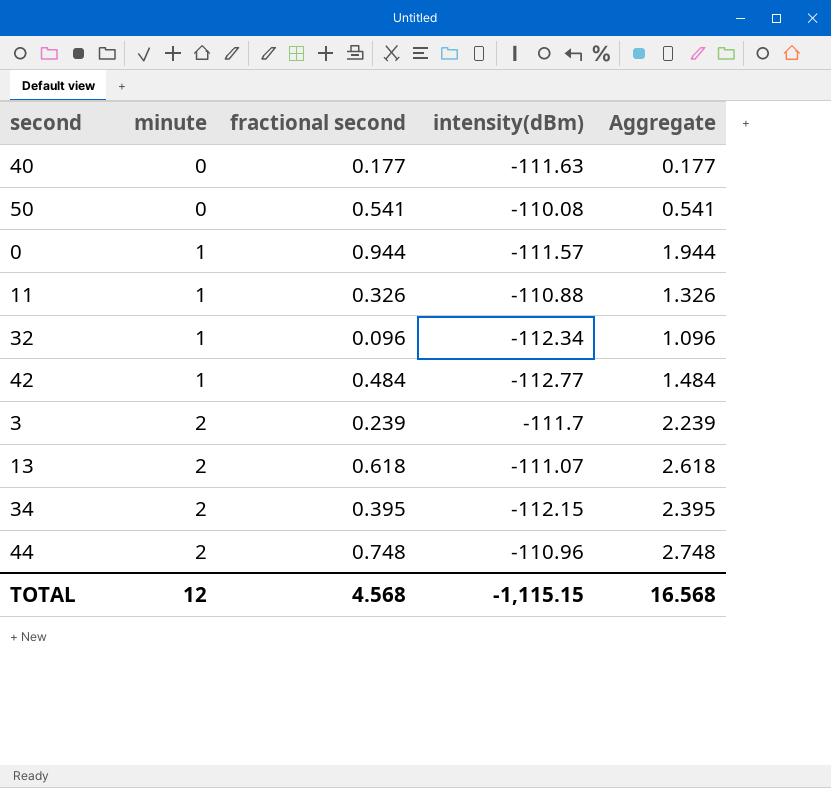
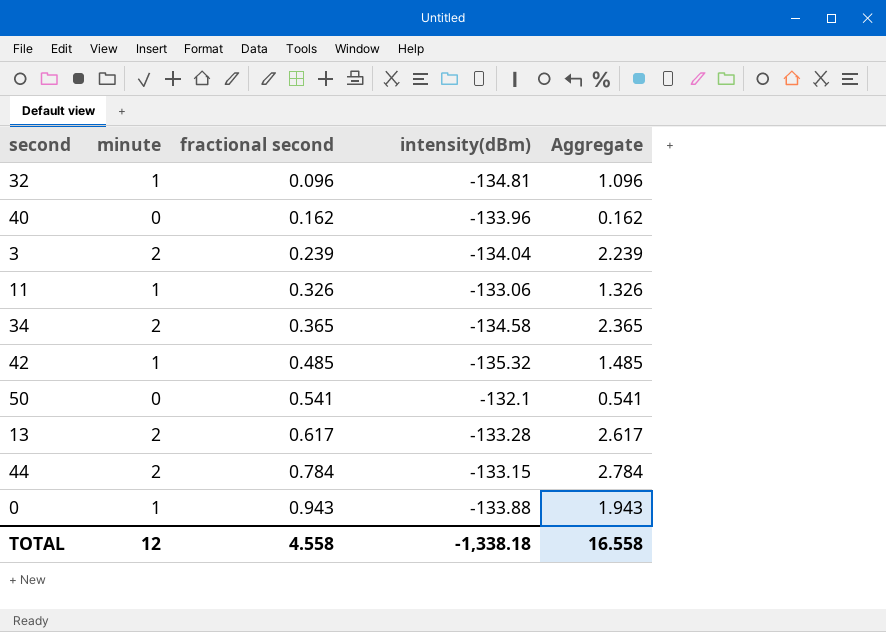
row order: minute ascending -> fractional second ascending
32 | intensity(dBm): -112.34 -> -134.81
40 | fractional second: 0.177 -> 0.162
40 | intensity(dBm): -111.63 -> -133.96
40 | Aggregate: 0.177 -> 0.162
3 | intensity(dBm): -111.7 -> -134.04
11 | intensity(dBm): -110.88 -> -133.06
34 | fractional second: 0.395 -> 0.365
34 | intensity(dBm): -112.15 -> -134.58
34 | Aggregate: 2.395 -> 2.365
42 | fractional second: 0.484 -> 0.485
42 | intensity(dBm): -112.77 -> -135.32
42 | Aggregate: 1.484 -> 1.485
50 | intensity(dBm): -110.08 -> -132.1
13 | fractional second: 0.618 -> 0.617
13 | intensity(dBm): -111.07 -> -133.28
13 | Aggregate: 2.618 -> 2.617
44 | fractional second: 0.748 -> 0.784
44 | intensity(dBm): -110.96 -> -133.15
44 | Aggregate: 2.748 -> 2.784
0 | fractional second: 0.944 -> 0.943
0 | intensity(dBm): -111.57 -> -133.88
0 | Aggregate: 1.944 -> 1.943
TOTAL | fractional second: 4.568 -> 4.558
TOTAL | intensity(dBm): -1,115.15 -> -1,338.18
TOTAL | Aggregate: 16.568 -> 16.558

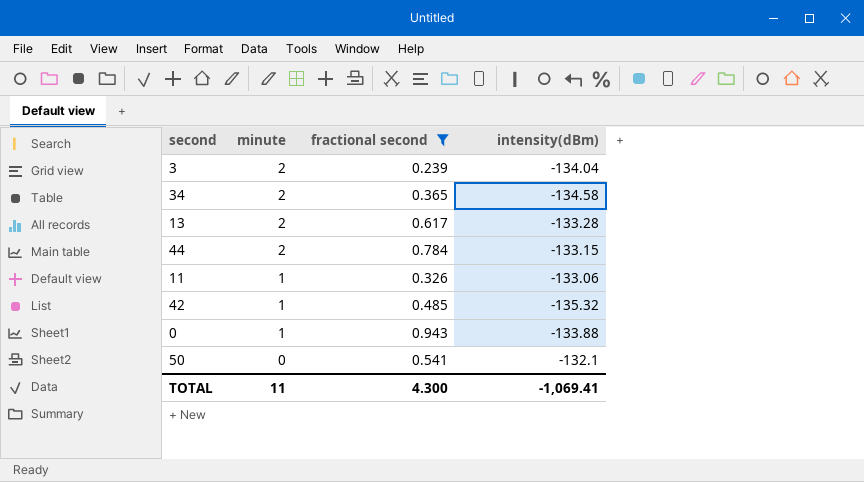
filter: none -> fractional second >= 0.239
row order: fractional second ascending -> minute descending
column Aggregate | formula: [minute] + [fractional second] -> none
TOTAL | minute: 12 -> 11
TOTAL | fractional second: 4.558 -> 4.300
TOTAL | intensity(dBm): -1,338.18 -> -1,069.41

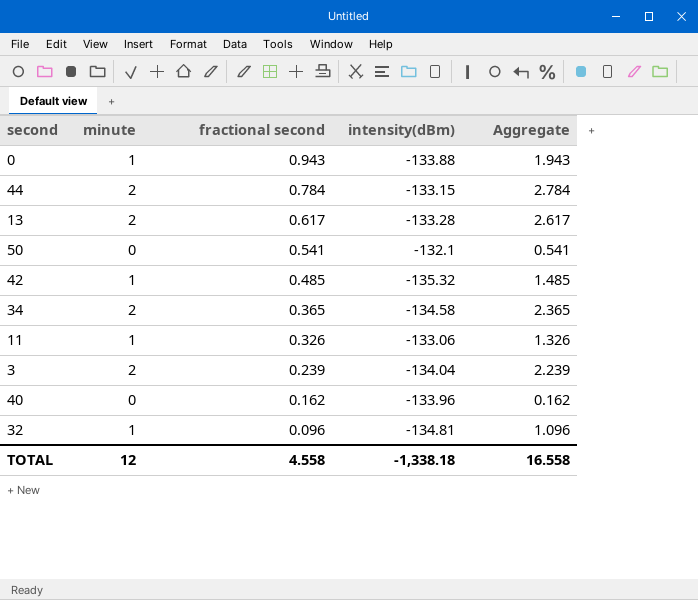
filter: fractional second >= 0.239 -> none
row order: minute descending -> fractional second descending
column Aggregate | formula: none -> [minute] + [fractional second]
TOTAL | minute: 11 -> 12
TOTAL | fractional second: 4.300 -> 4.558
TOTAL | intensity(dBm): -1,069.41 -> -1,338.18

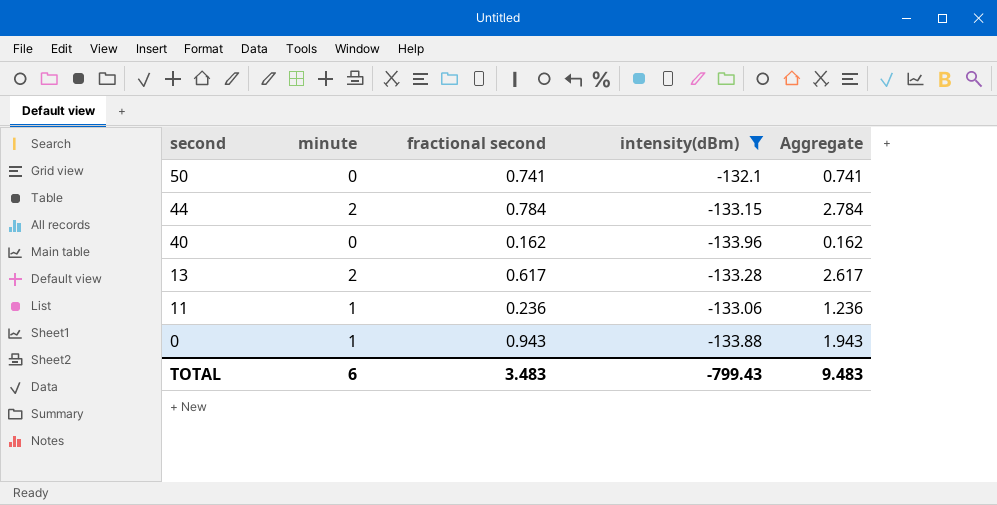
filter: none -> intensity(dBm) >= -133.96
row order: fractional second descending -> second descending
50 | fractional second: 0.541 -> 0.741
50 | Aggregate: 0.541 -> 0.741
11 | fractional second: 0.326 -> 0.236
11 | Aggregate: 1.326 -> 1.236
TOTAL | minute: 12 -> 6
TOTAL | fractional second: 4.558 -> 3.483
TOTAL | intensity(dBm): -1,338.18 -> -799.43
TOTAL | Aggregate: 16.558 -> 9.483

